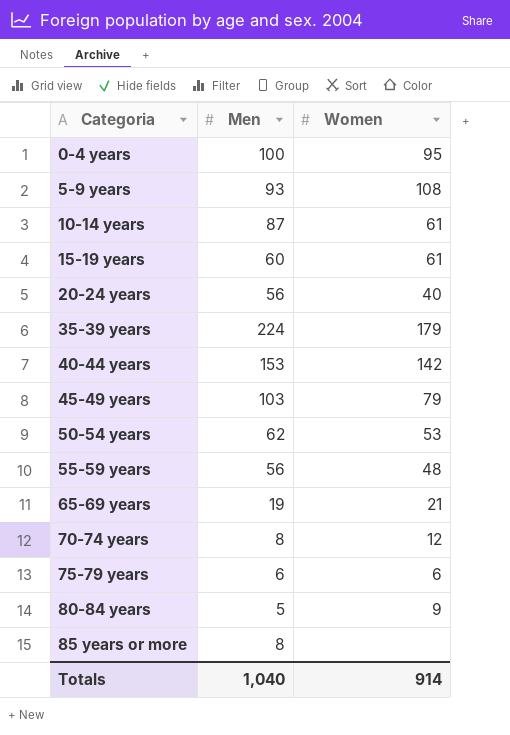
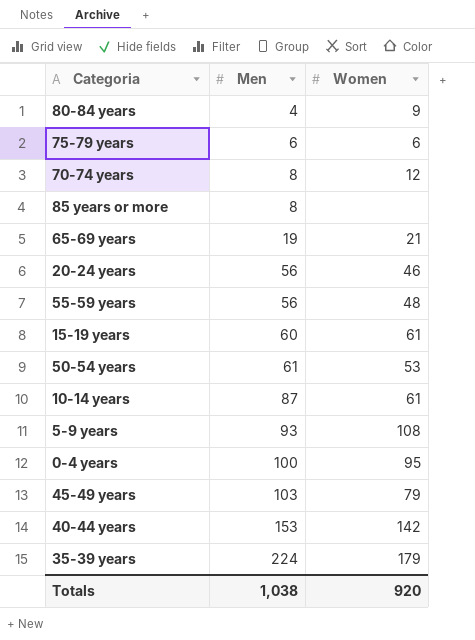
row order: Categoria ascending -> Men ascending
80-84 years | Men: 5 -> 4
20-24 years | Women: 40 -> 46
50-54 years | Men: 62 -> 61
Totals | Men: 1,040 -> 1,038
Totals | Women: 914 -> 920

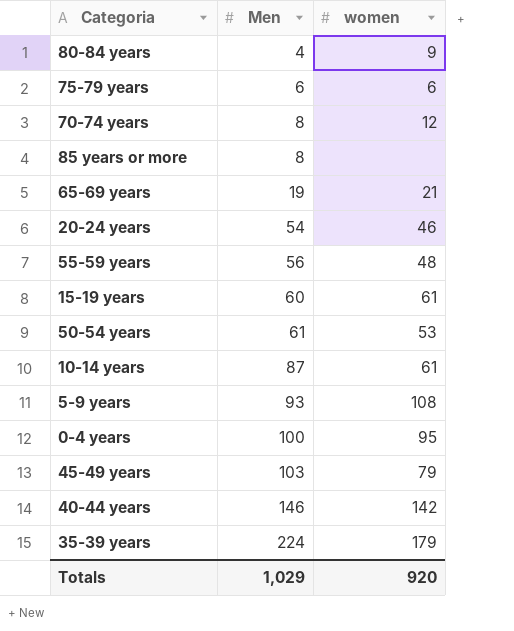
column name: Women -> women
20-24 years | Men: 56 -> 54
40-44 years | Men: 153 -> 146
Totals | Men: 1,038 -> 1,029

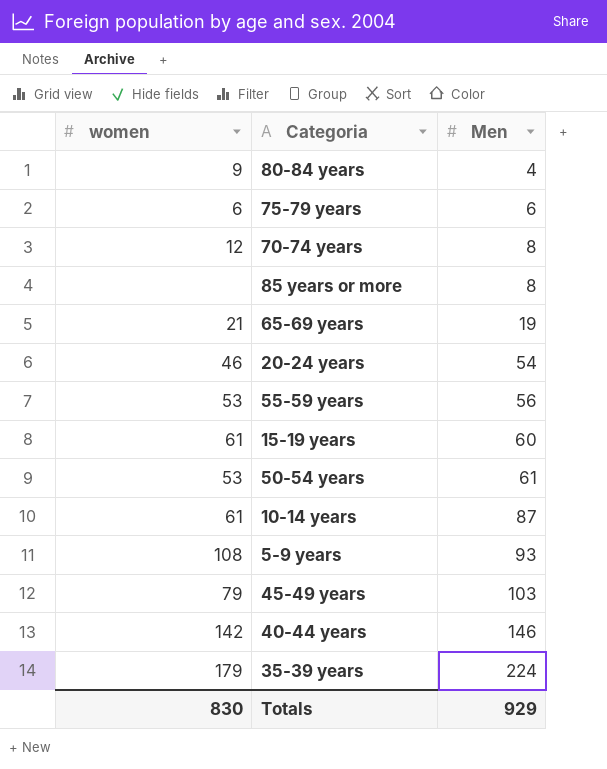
column women | position: 3 -> 1
row 0-4 years: 100 | 95 -> none
55-59 years | women: 48 -> 53
Totals | women: 920 -> 830
Totals | Men: 1,029 -> 929

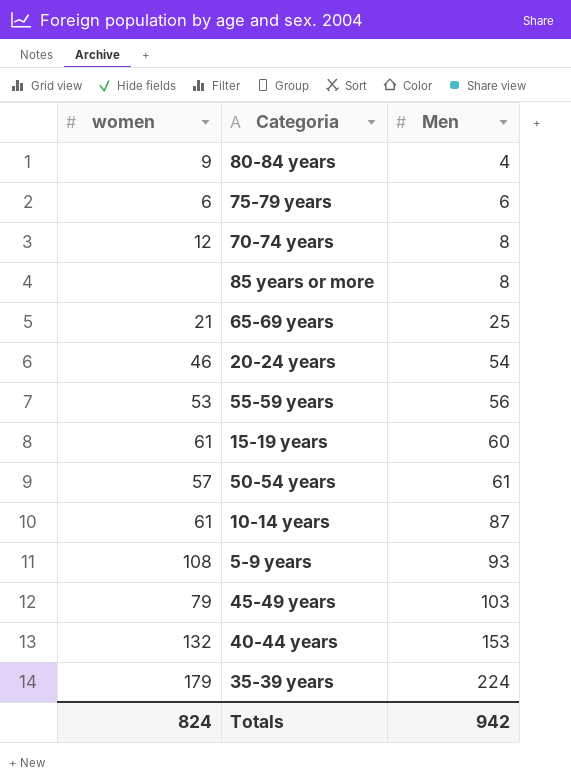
65-69 years | Men: 19 -> 25
50-54 years | women: 53 -> 57
40-44 years | women: 142 -> 132
40-44 years | Men: 146 -> 153
Totals | women: 830 -> 824
Totals | Men: 929 -> 942

